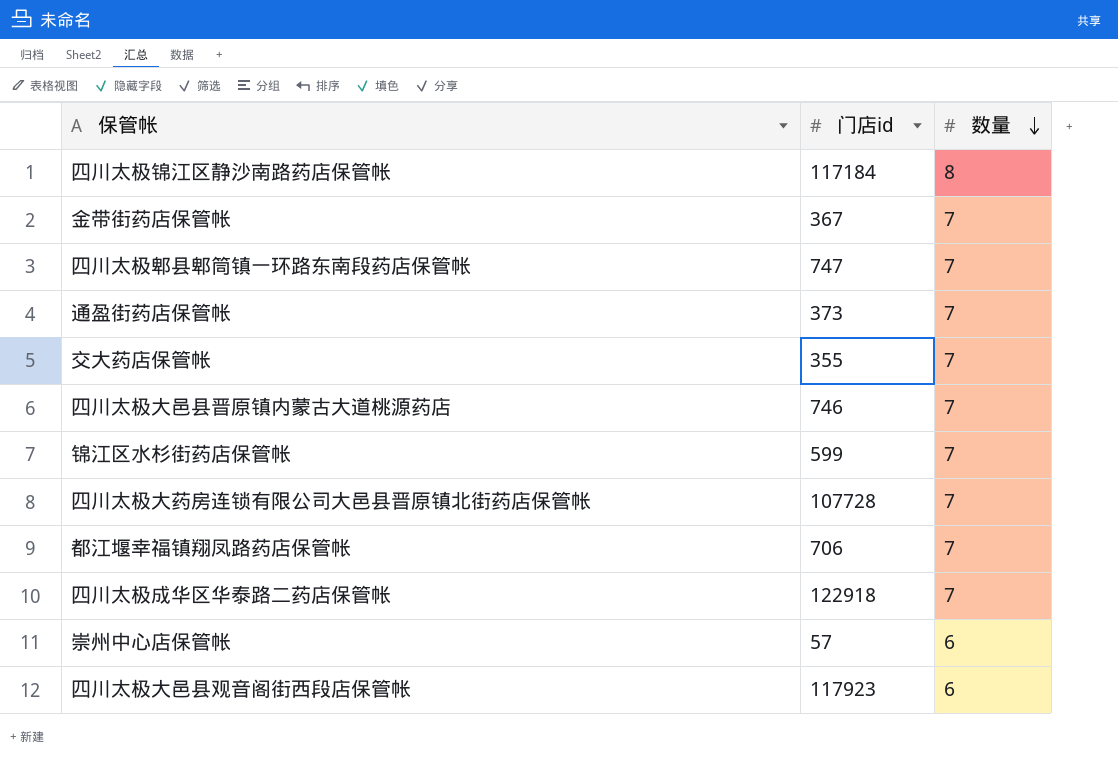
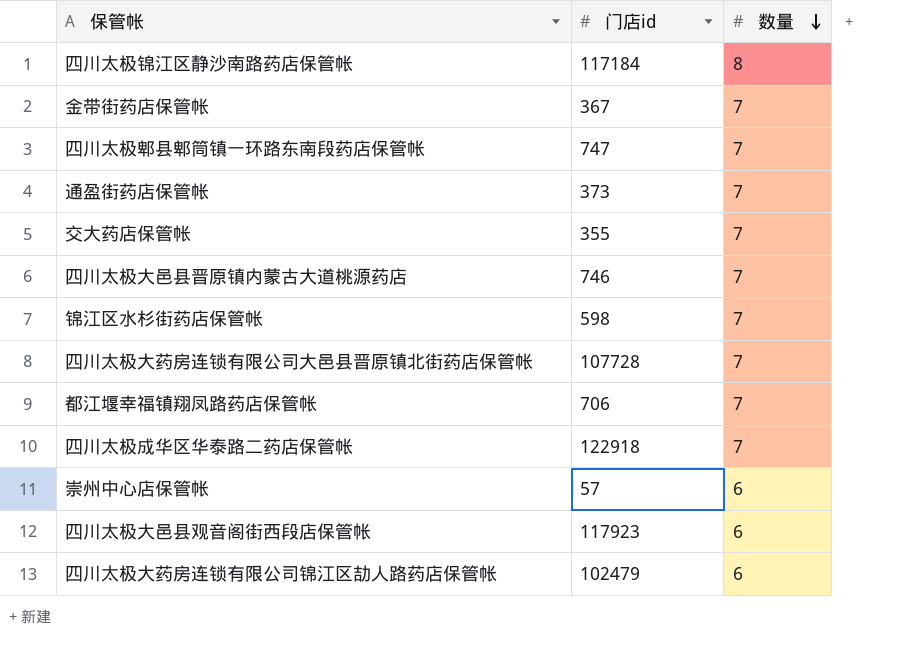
锦江区水杉街药店保管帐 | 门店id: 599 -> 598
row 四川太极大药房连锁有限公司锦江区劼人路药店保管帐: none -> 102479 | 6

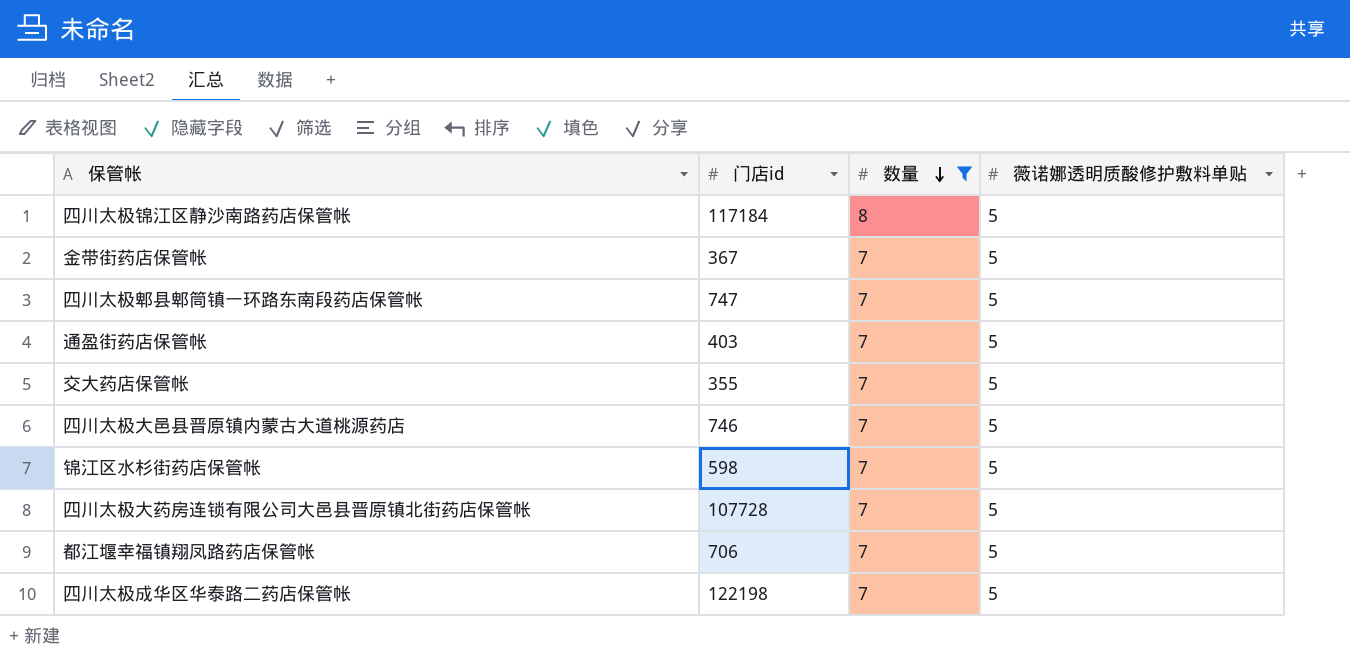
filter: none -> 数量 != 6
column 薇诺娜透明质酸修护敷料单贴 | position: none -> 4
通盈街药店保管帐 | 门店id: 373 -> 403
四川太极成华区华泰路二药店保管帐 | 门店id: 122918 -> 122198

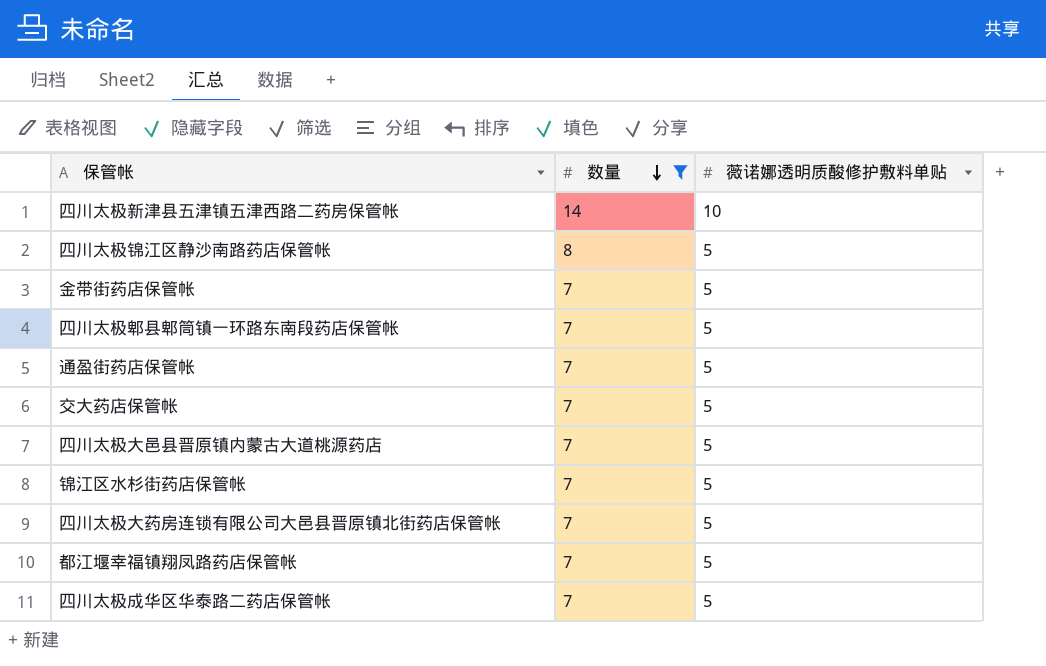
column 门店id | position: 2 -> none
row 四川太极新津县五津镇五津西路二药房保管帐: none -> 14 | 10

